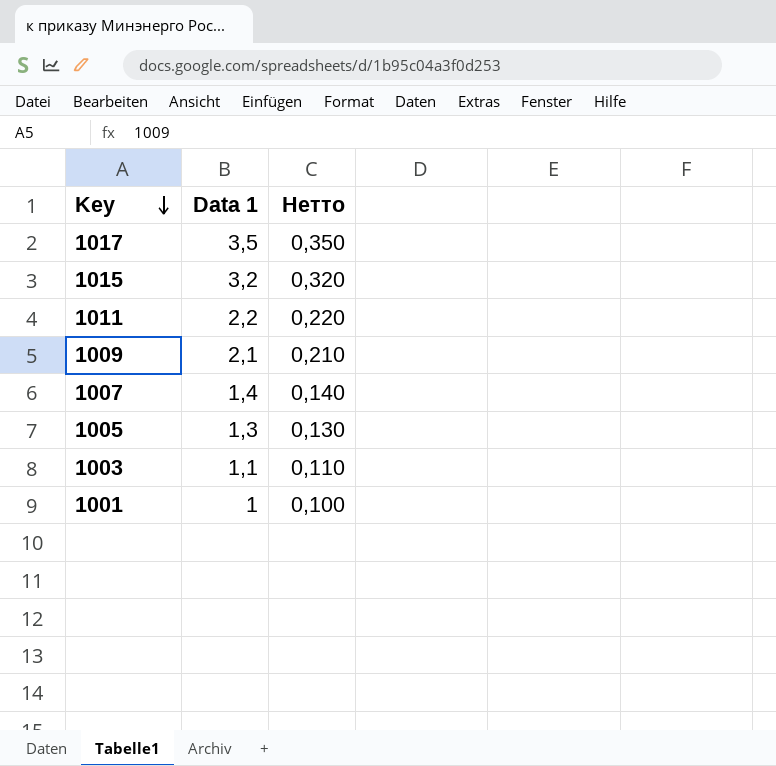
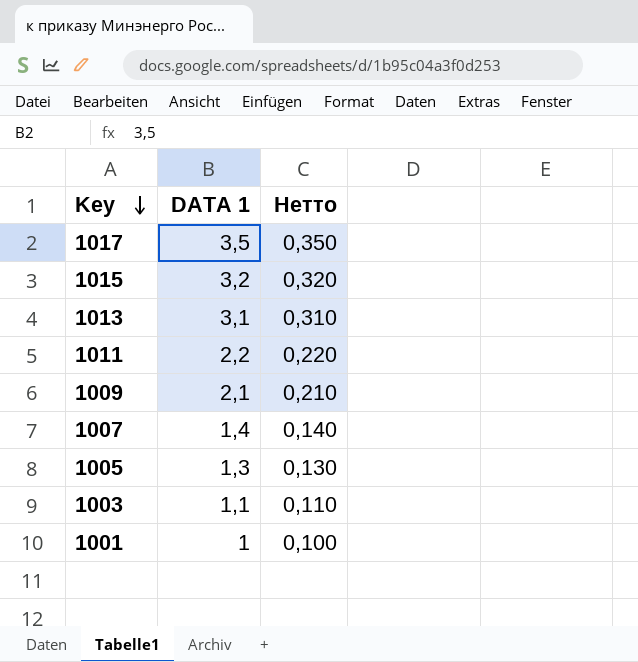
column name: Data 1 -> DATA 1
row 1013: none -> 3,1 | 0,310

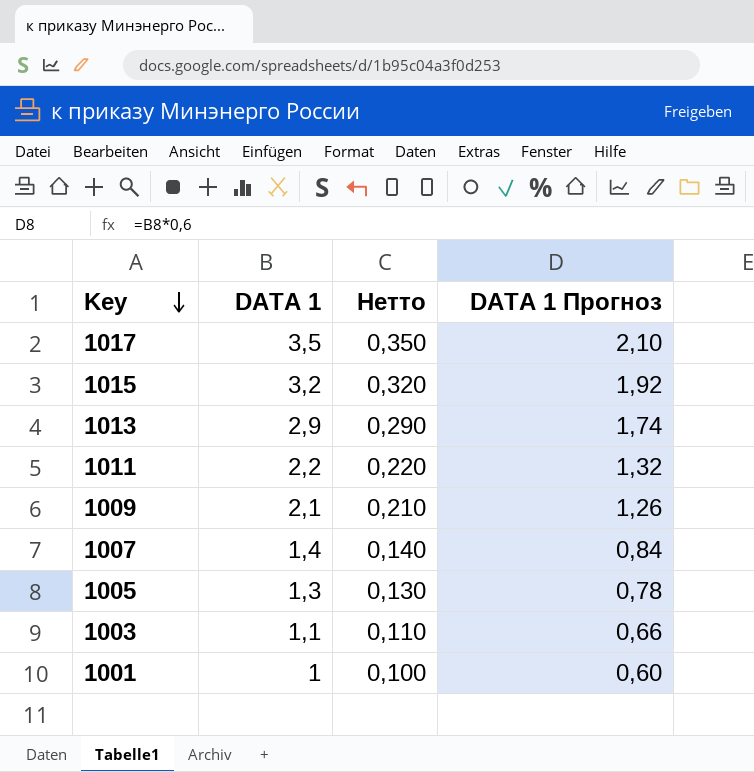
column DATA 1 Прогноз | formula: none -> [DATA 1] * 0,6
1013 | DATA 1: 3,1 -> 2,9
1013 | Нетто: 0,310 -> 0,290

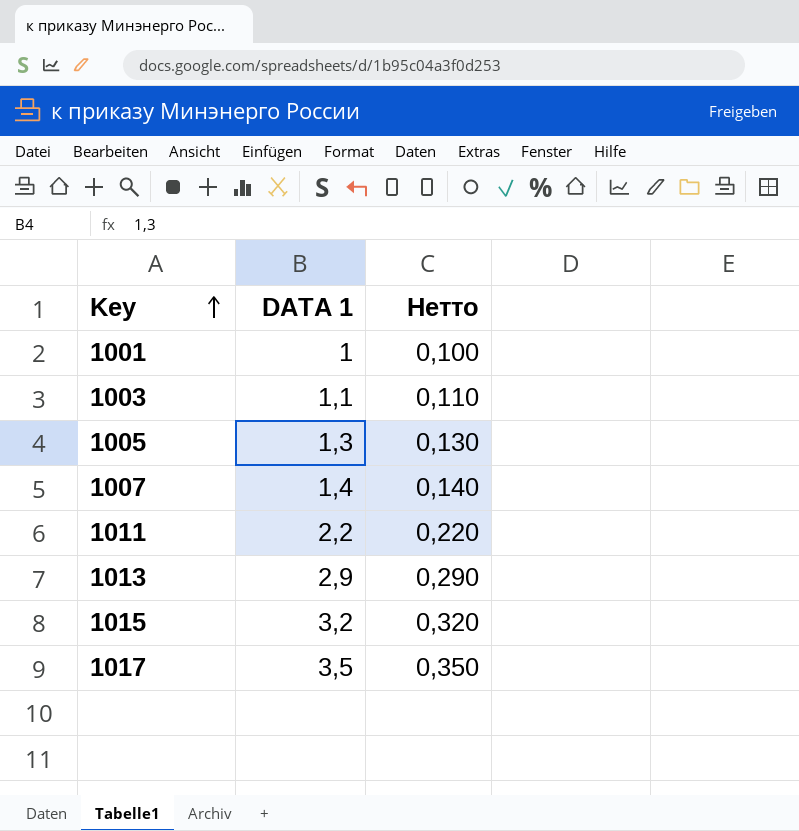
row order: Key descending -> Key ascending
column DATA 1 Прогноз | formula: [DATA 1] * 0,6 -> none
row 1009: 2,1 | 0,210 | 1,26 -> none

